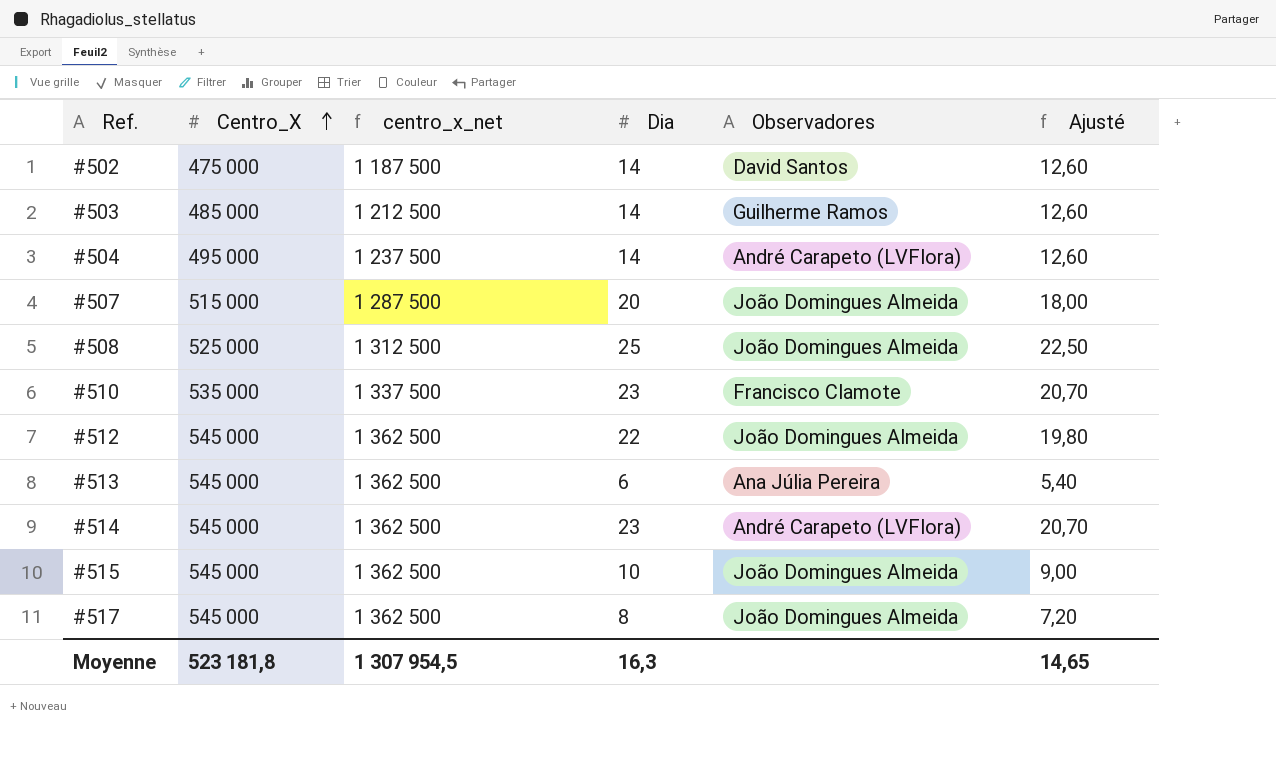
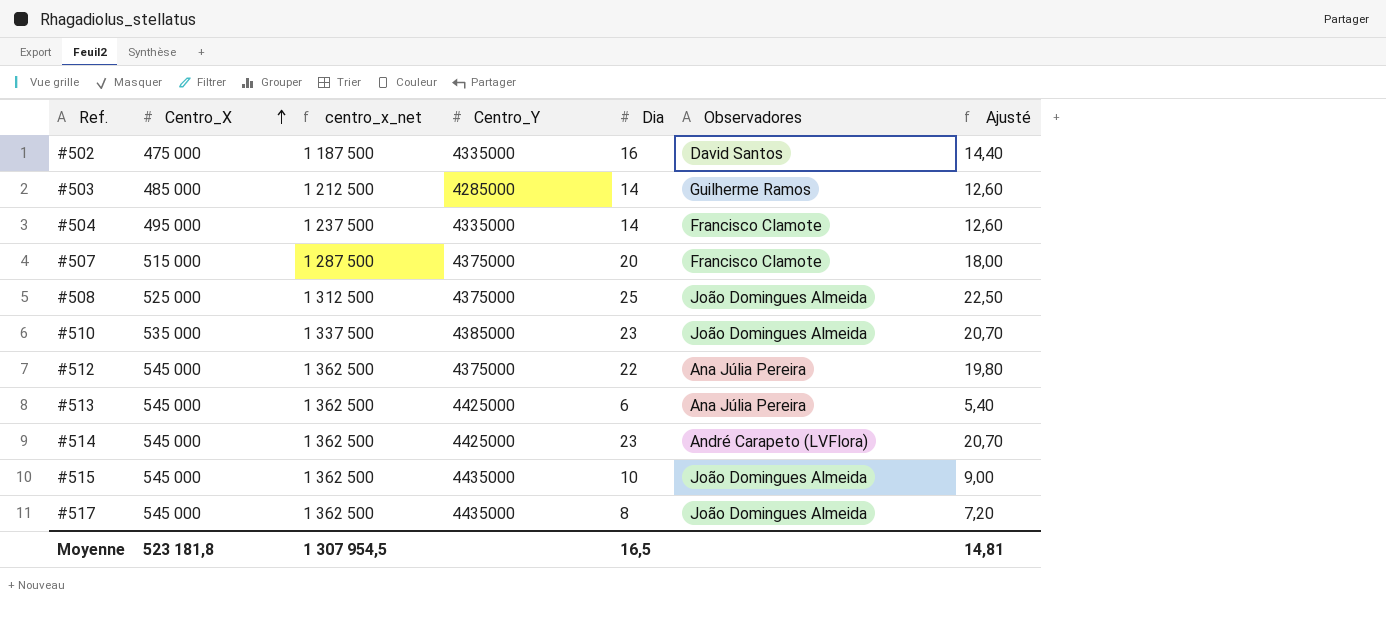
column Centro_Y | position: none -> 4
#502 | Dia: 14 -> 16
#502 | Ajusté: 12,60 -> 14,40
#504 | Observadores: André Carapeto (LVFlora) -> Francisco Clamote
#507 | Observadores: João Domingues Almeida -> Francisco Clamote
#510 | Observadores: Francisco Clamote -> João Domingues Almeida
#512 | Observadores: João Domingues Almeida -> Ana Júlia Pereira
Moyenne | Dia: 16,3 -> 16,5
Moyenne | Ajusté: 14,65 -> 14,81

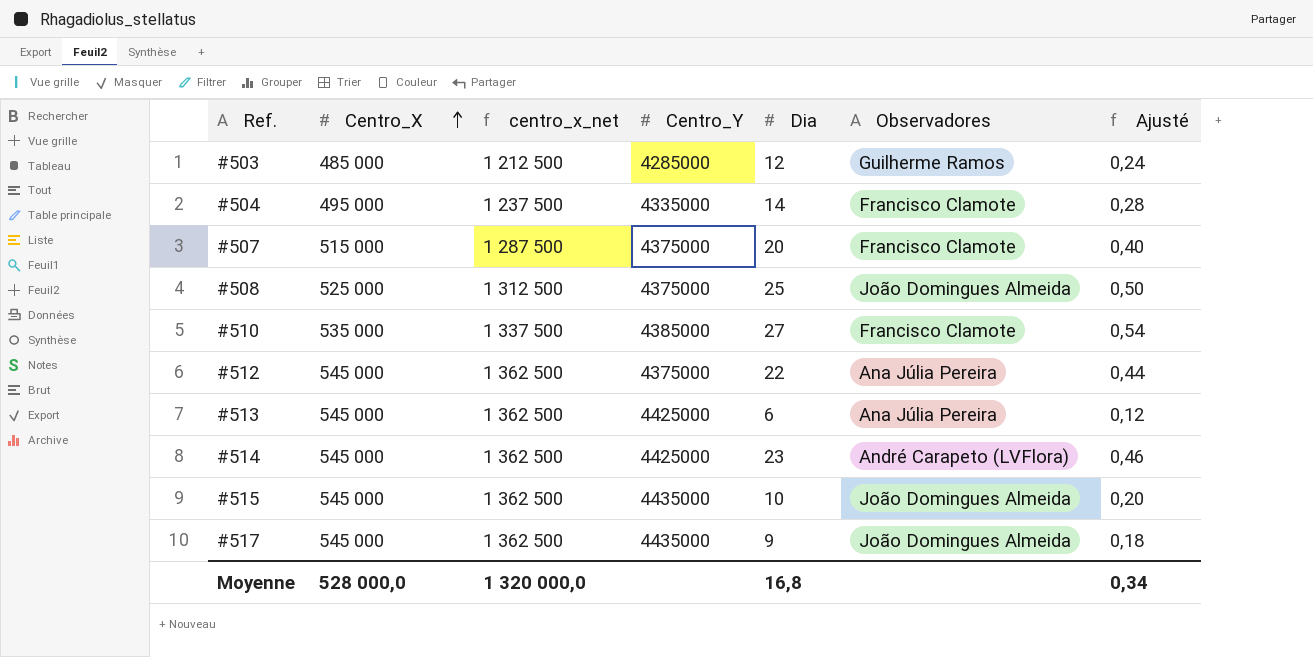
column Ajusté | formula: [Dia] * 0,9 -> [Dia] * 0,02
row #502: 475 000 | 1 187 500 | 4335000 | 16 | David Santos | 14,40 -> none
#503 | Dia: 14 -> 12
#510 | Dia: 23 -> 27
#510 | Observadores: João Domingues Almeida -> Francisco Clamote
#517 | Dia: 8 -> 9
Moyenne | Centro_X: 523 181,8 -> 528 000,0
Moyenne | centro_x_net: 1 307 954,5 -> 1 320 000,0
Moyenne | Dia: 16,5 -> 16,8
Moyenne | Ajusté: 14,81 -> 0,34

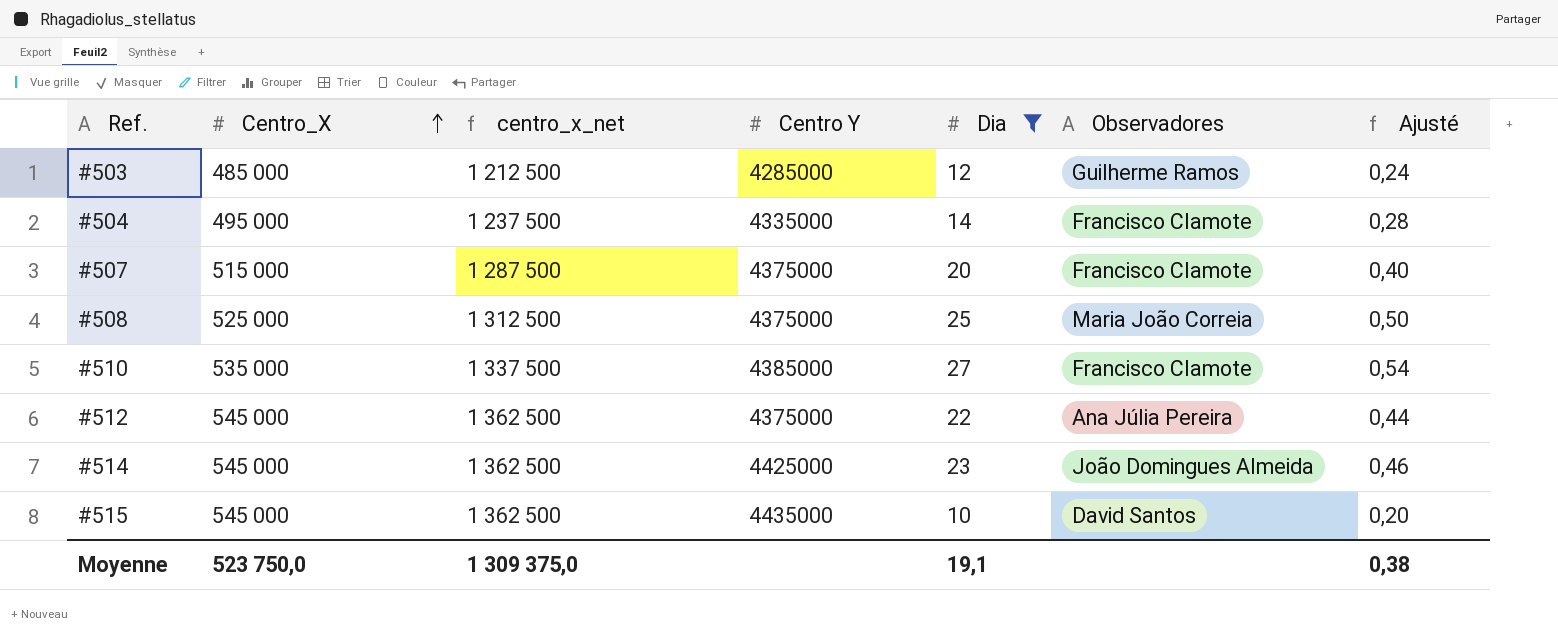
filter: none -> Dia >= 10
column name: Centro_Y -> Centro Y
#508 | Observadores: João Domingues Almeida -> Maria João Correia
#514 | Observadores: André Carapeto (LVFlora) -> João Domingues Almeida
#515 | Observadores: João Domingues Almeida -> David Santos
Moyenne | Centro_X: 528 000,0 -> 523 750,0
Moyenne | centro_x_net: 1 320 000,0 -> 1 309 375,0
Moyenne | Dia: 16,8 -> 19,1
Moyenne | Ajusté: 0,34 -> 0,38

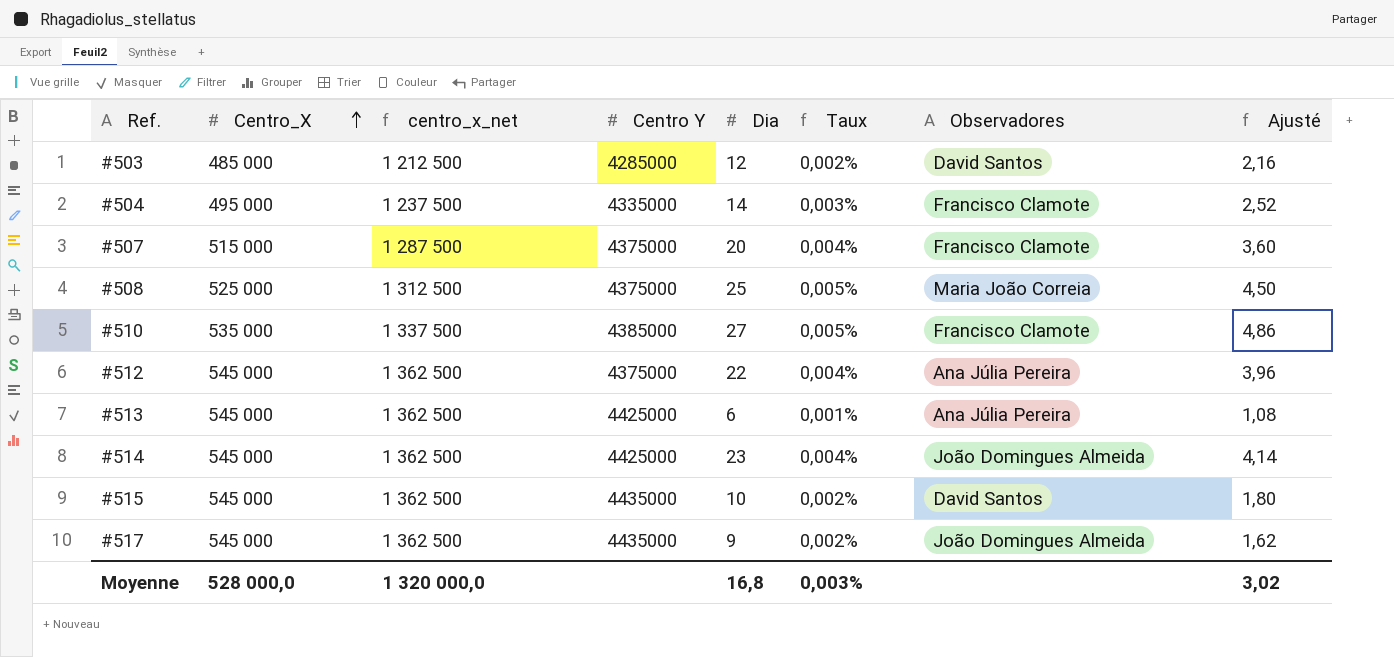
filter: Dia >= 10 -> none
column Taux | formula: none -> [Dia] / [Centro_X]
column Ajusté | formula: [Dia] * 0,02 -> [Dia] * 0,18
#503 | Observadores: Guilherme Ramos -> David Santos
Moyenne | Centro_X: 523 750,0 -> 528 000,0
Moyenne | centro_x_net: 1 309 375,0 -> 1 320 000,0
Moyenne | Dia: 19,1 -> 16,8
Moyenne | Ajusté: 0,38 -> 3,02

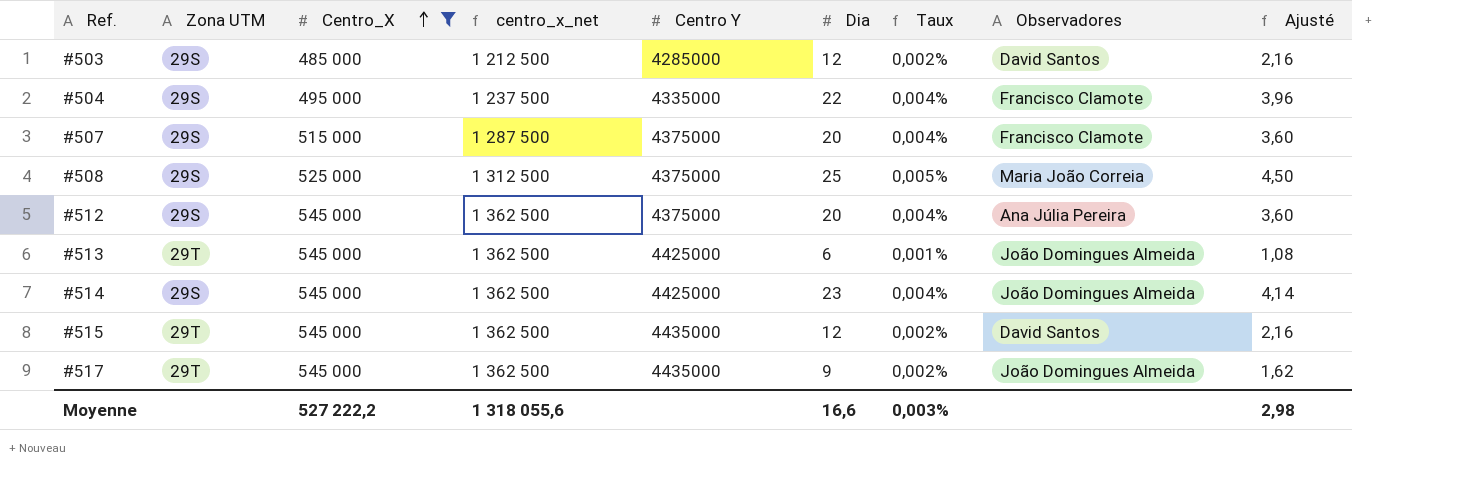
filter: none -> Centro_X != 535 000
column Zona UTM | position: none -> 2
#504 | Dia: 14 -> 22
#504 | Taux: 0,003% -> 0,004%
#504 | Ajusté: 2,52 -> 3,96
#512 | Dia: 22 -> 20
#512 | Ajusté: 3,96 -> 3,60
#513 | Observadores: Ana Júlia Pereira -> João Domingues Almeida
#515 | Dia: 10 -> 12
#515 | Ajusté: 1,80 -> 2,16
Moyenne | Centro_X: 528 000,0 -> 527 222,2
Moyenne | centro_x_net: 1 320 000,0 -> 1 318 055,6
Moyenne | Dia: 16,8 -> 16,6
Moyenne | Ajusté: 3,02 -> 2,98

